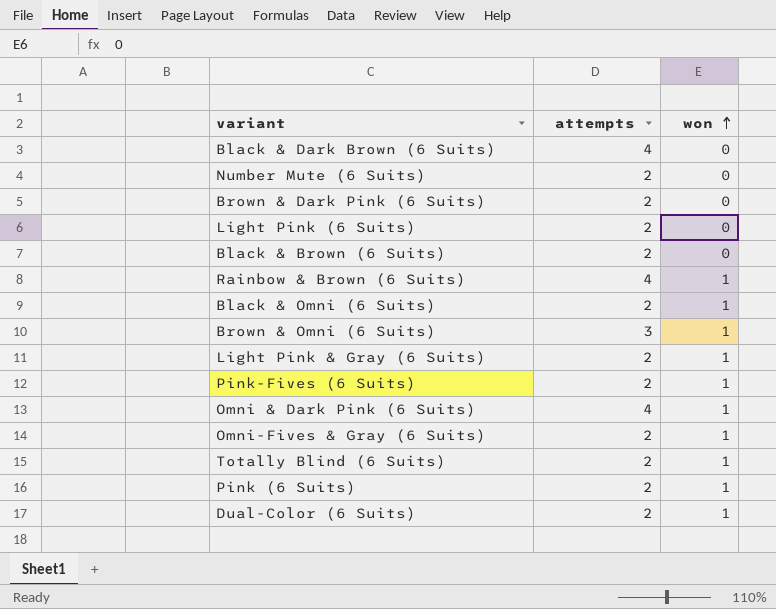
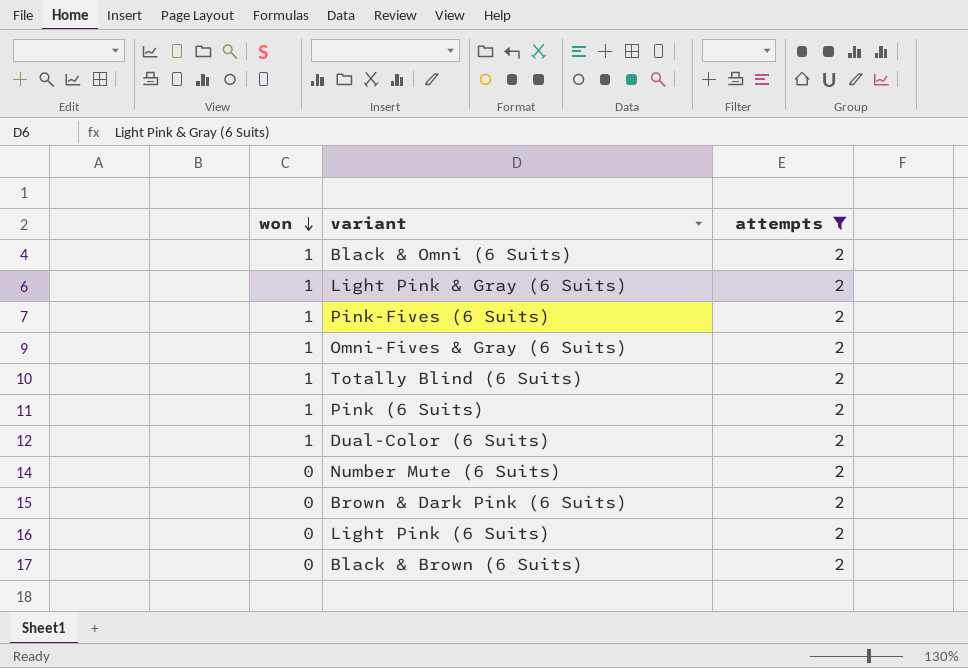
filter: none -> attempts = 2
row order: won ascending -> won descending
column won | position: 3 -> 1

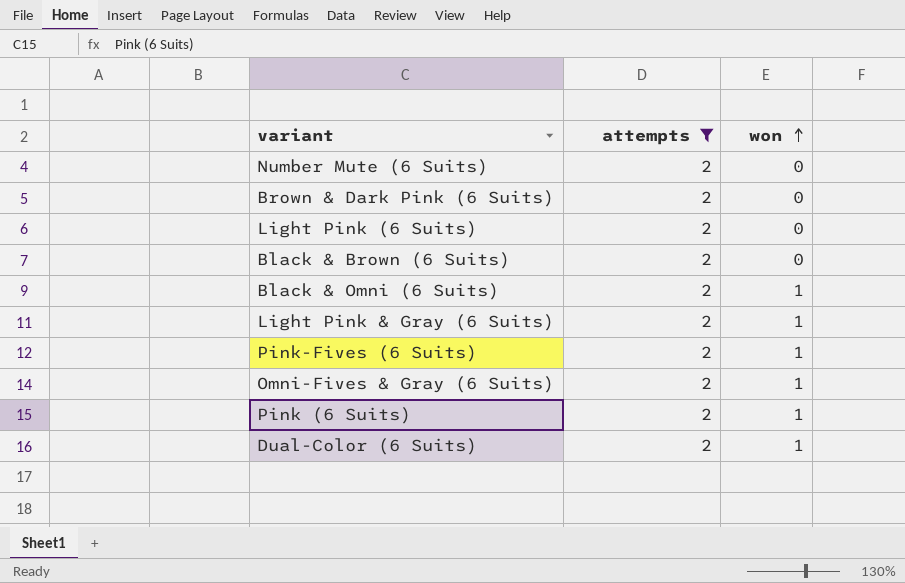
row order: won descending -> won ascending
column won | position: 1 -> 3
row Totally Blind (6 Suits): 1 | 2 -> none

